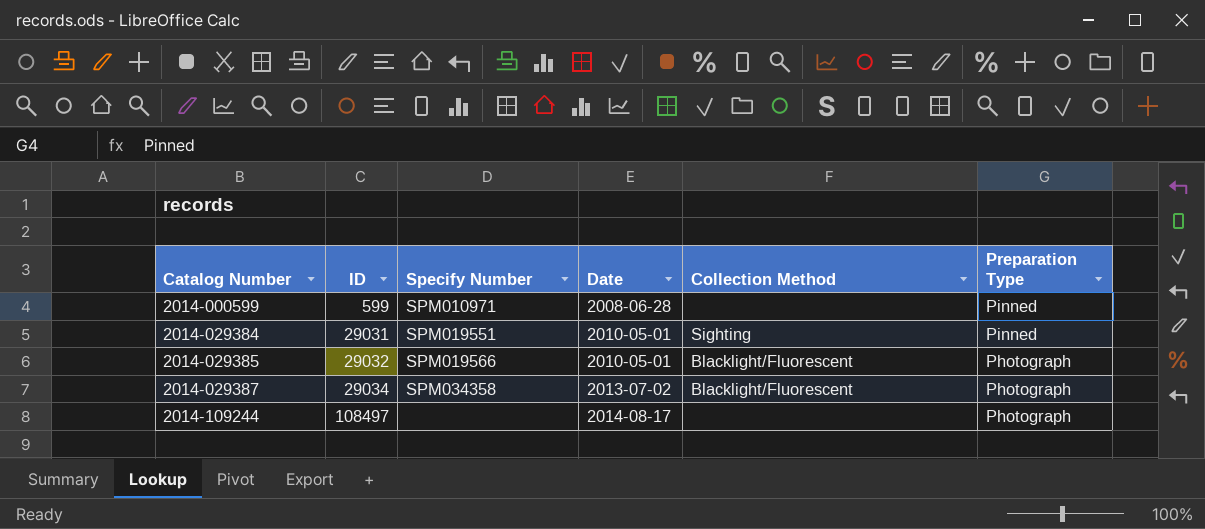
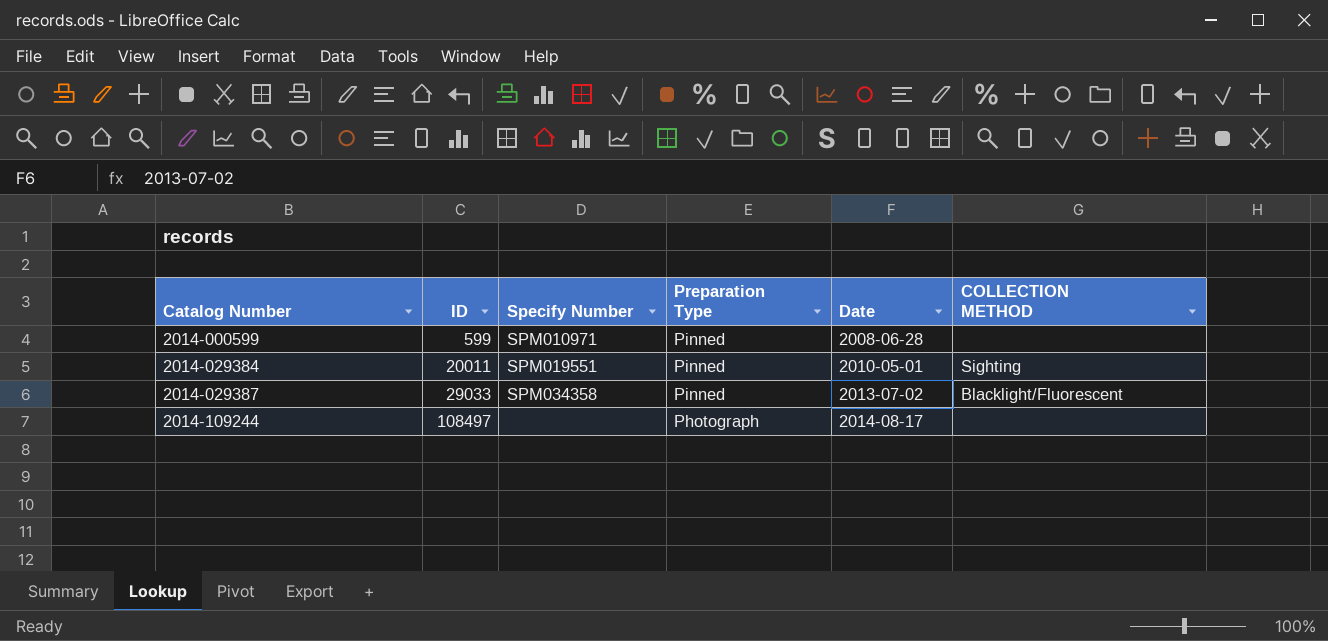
column Preparation Type | position: 6 -> 4
column name: Collection Method -> COLLECTION METHOD
row 2014-029385: 29032 | SPM019566 | 2010-05-01 | Blacklight/Fluorescent | Photograph -> none
2014-029384 | ID: 29031 -> 20011
2014-029387 | ID: 29034 -> 29033
2014-029387 | Preparation Type: Photograph -> Pinned

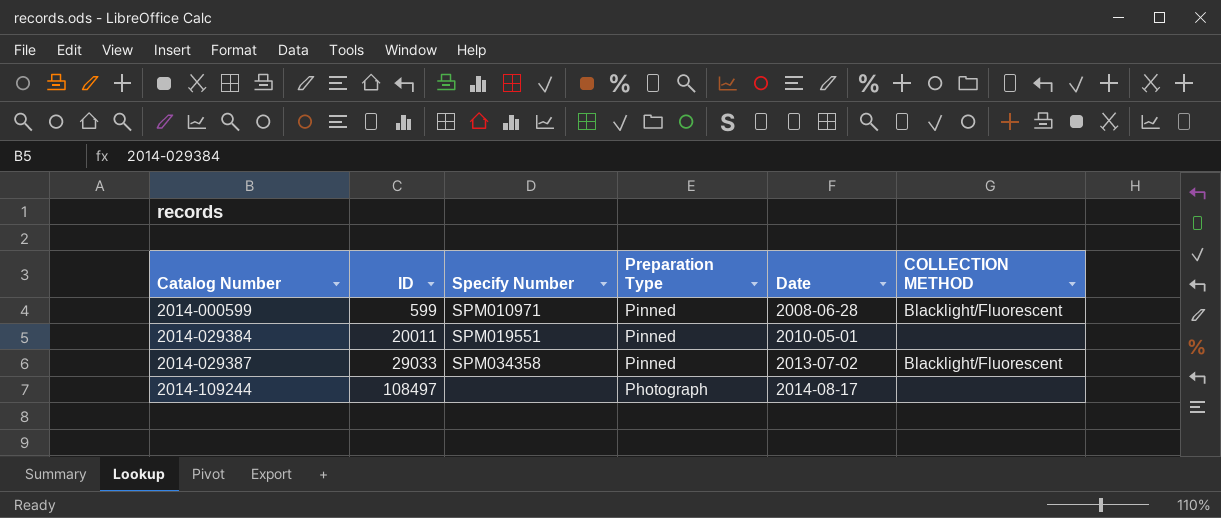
2014-000599 | COLLECTION METHOD: none -> Blacklight/Fluorescent
2014-029384 | COLLECTION METHOD: Sighting -> none

